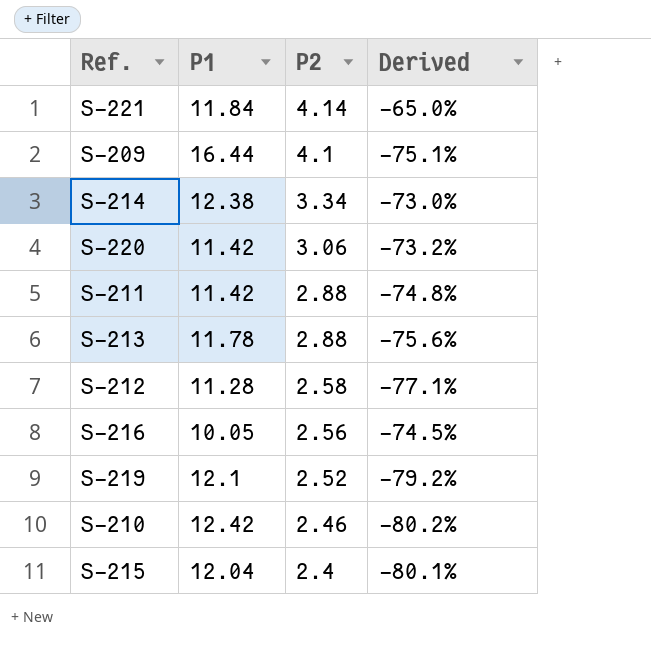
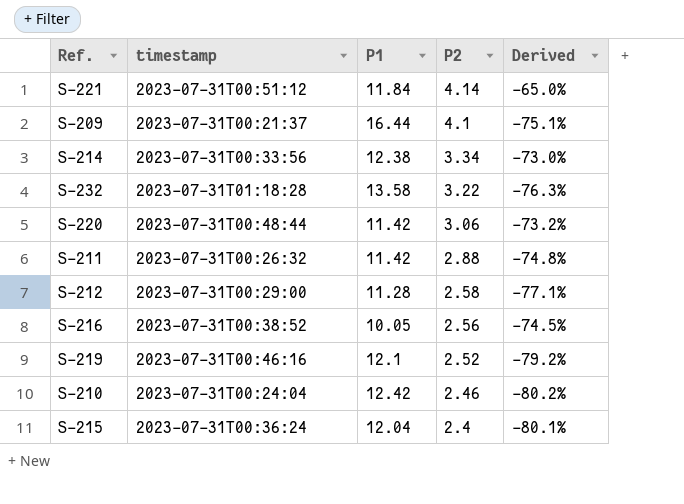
column timestamp | position: none -> 2
row S-213: 11.78 | 2.88 | -75.6% -> none
row S-232: none -> 2023-07-31T01:18:28 | 13.58 | 3.22 | -76.3%

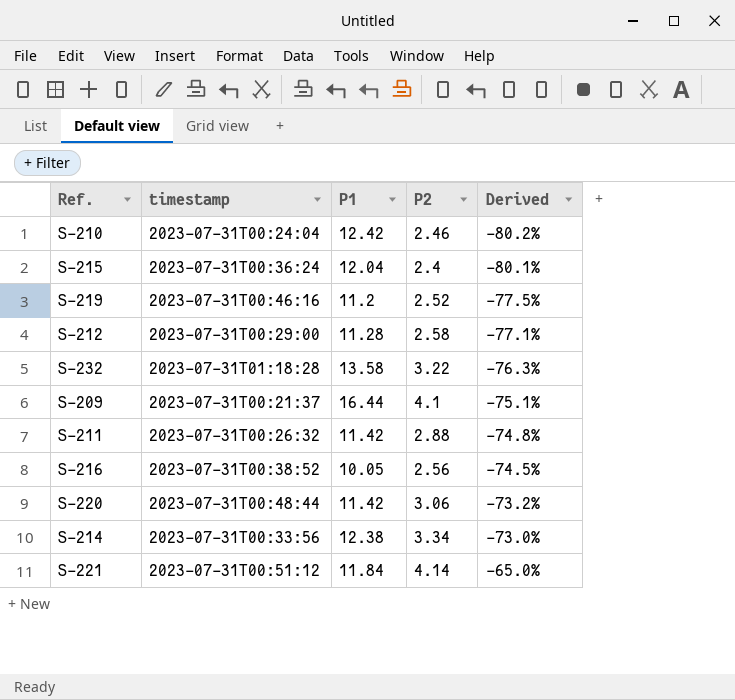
row order: P2 descending -> Derived ascending
S-219 | P1: 12.1 -> 11.2
S-219 | Derived: -79.2% -> -77.5%

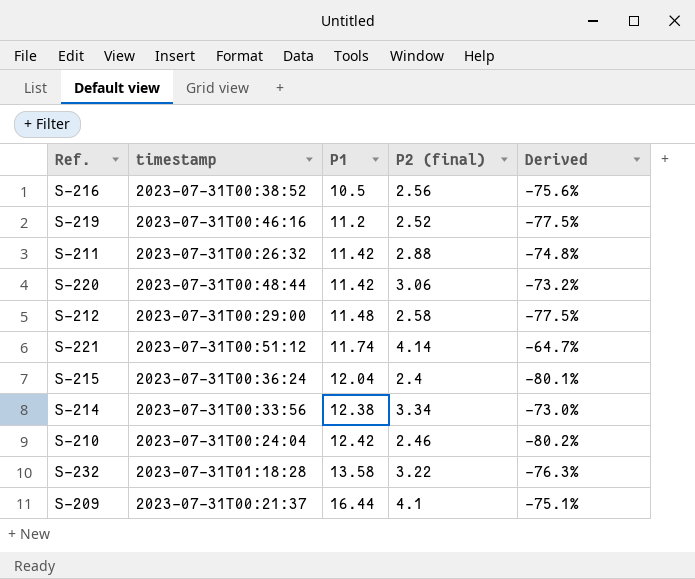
row order: Derived ascending -> P1 ascending
column name: P2 -> P2 (final)
S-216 | P1: 10.05 -> 10.5
S-216 | Derived: -74.5% -> -75.6%
S-212 | P1: 11.28 -> 11.48
S-212 | Derived: -77.1% -> -77.5%
S-221 | P1: 11.84 -> 11.74
S-221 | Derived: -65.0% -> -64.7%

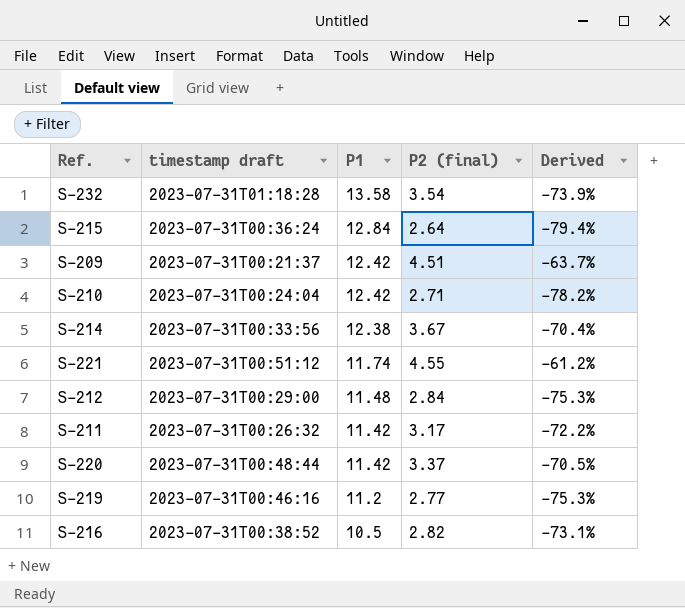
row order: P1 ascending -> P1 descending
column name: timestamp -> timestamp draft
S-232 | P2 (final): 3.22 -> 3.54
S-232 | Derived: -76.3% -> -73.9%
S-215 | P1: 12.04 -> 12.84
S-215 | P2 (final): 2.4 -> 2.64
S-215 | Derived: -80.1% -> -79.4%
S-209 | P1: 16.44 -> 12.42
S-209 | P2 (final): 4.1 -> 4.51
S-209 | Derived: -75.1% -> -63.7%
S-210 | P2 (final): 2.46 -> 2.71
S-210 | Derived: -80.2% -> -78.2%
S-214 | P2 (final): 3.34 -> 3.67
S-214 | Derived: -73.0% -> -70.4%
S-221 | P2 (final): 4.14 -> 4.55
S-221 | Derived: -64.7% -> -61.2%
S-212 | P2 (final): 2.58 -> 2.84
S-212 | Derived: -77.5% -> -75.3%
S-211 | P2 (final): 2.88 -> 3.17
S-211 | Derived: -74.8% -> -72.2%
S-220 | P2 (final): 3.06 -> 3.37
S-220 | Derived: -73.2% -> -70.5%
S-219 | P2 (final): 2.52 -> 2.77
S-219 | Derived: -77.5% -> -75.3%
S-216 | P2 (final): 2.56 -> 2.82
S-216 | Derived: -75.6% -> -73.1%

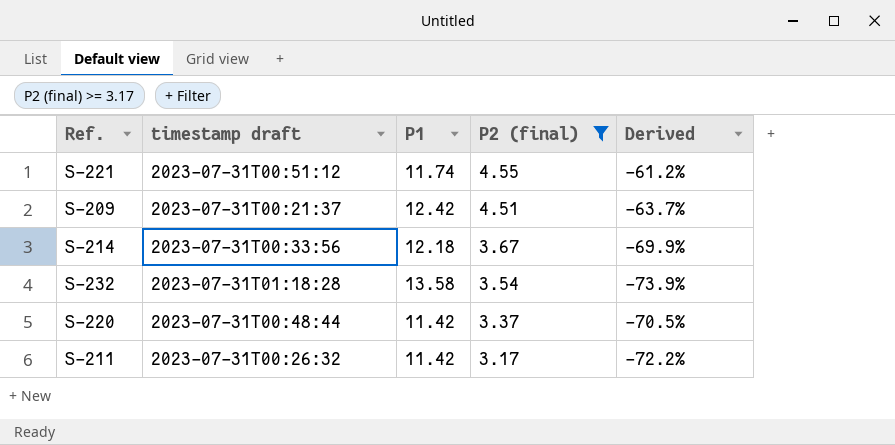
filter: none -> P2 (final) >= 3.17
row order: P1 descending -> P2 (final) descending
S-214 | P1: 12.38 -> 12.18
S-214 | Derived: -70.4% -> -69.9%

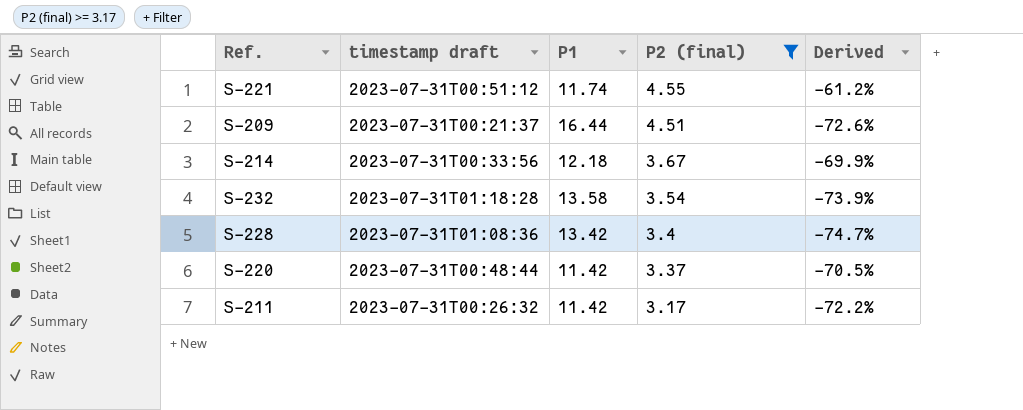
S-209 | P1: 12.42 -> 16.44
S-209 | Derived: -63.7% -> -72.6%
row S-228: none -> 2023-07-31T01:08:36 | 13.42 | 3.4 | -74.7%

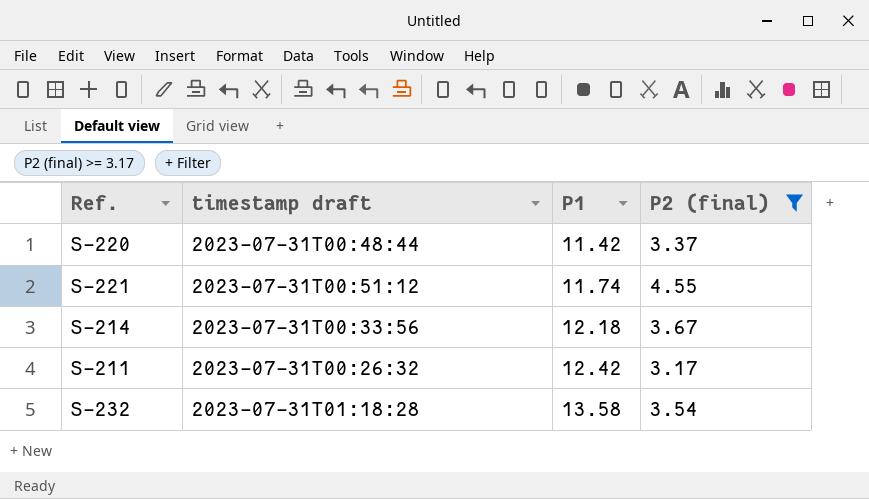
row order: P2 (final) descending -> P1 ascending
column Derived | formula: ([P2 (final)] - [P1]) / [P1] -> none
row S-209: 2023-07-31T00:21:37 | 16.44 | 4.51 | -72.6% -> none
row S-228: 2023-07-31T01:08:36 | 13.42 | 3.4 | -74.7% -> none
S-211 | P1: 11.42 -> 12.42

